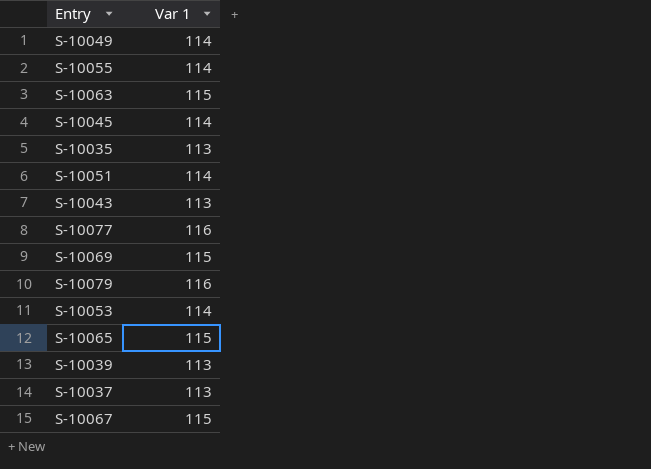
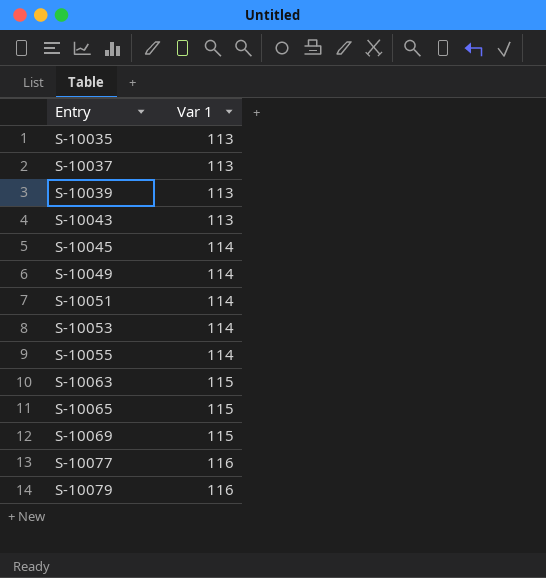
row order: none -> Entry ascending
row S-10067: 115 -> none

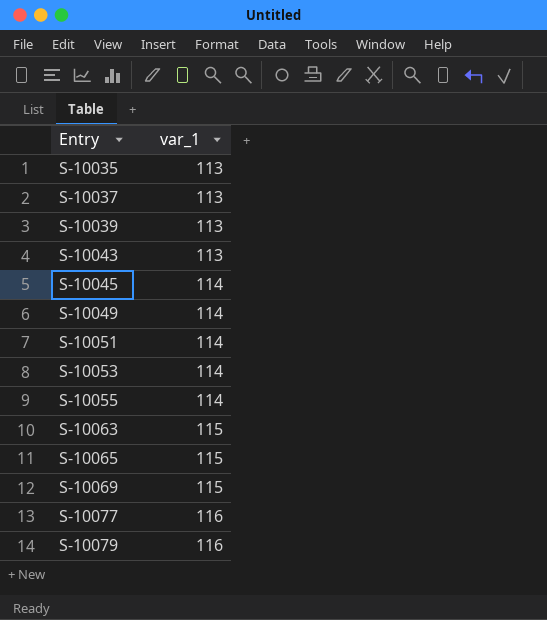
column name: Var 1 -> var_1

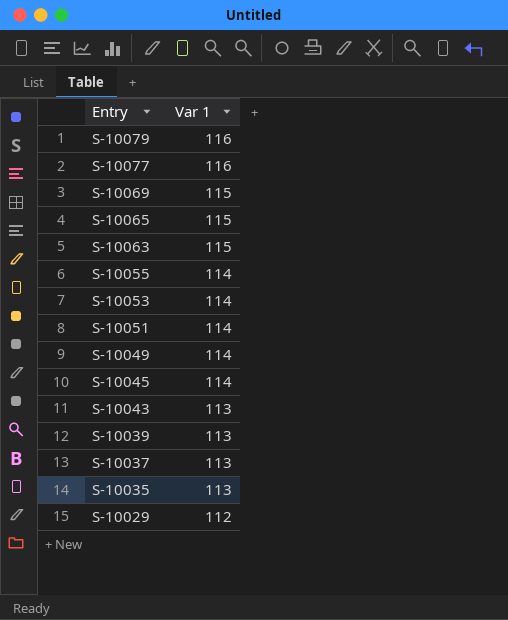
row order: Entry ascending -> Entry descending
column name: var_1 -> Var 1
row S-10029: none -> 112

